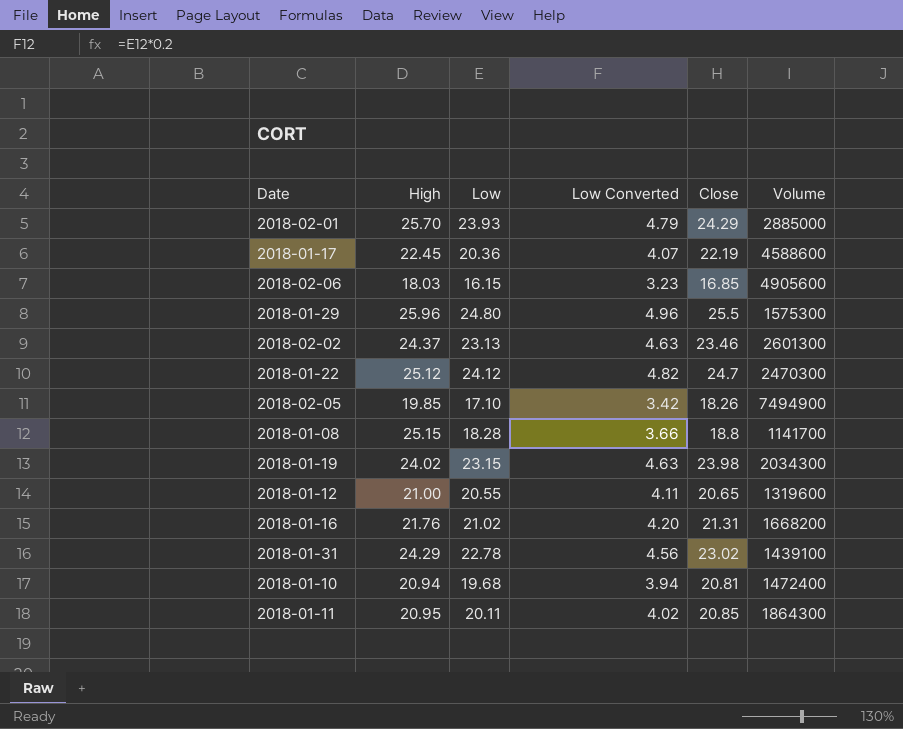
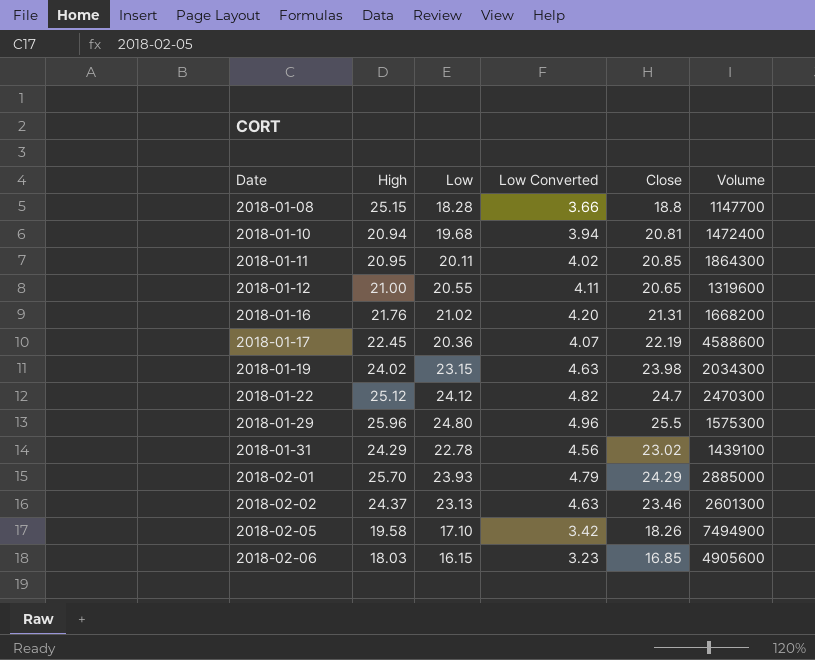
row order: none -> Date ascending
2018-01-08 | Volume: 1141700 -> 1147700
2018-02-05 | High: 19.85 -> 19.58

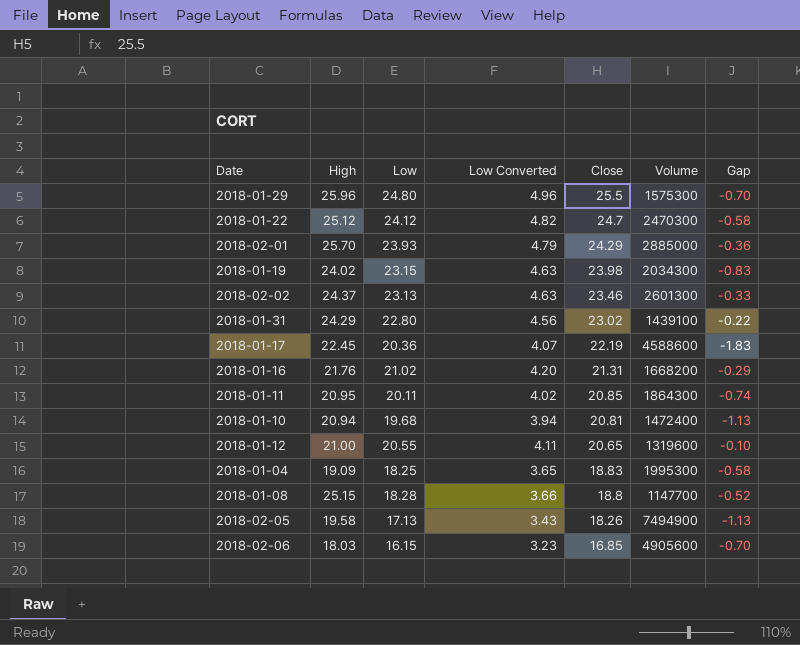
row order: Date ascending -> Close descending
column Gap | formula: none -> [Low] - [Close]
2018-01-31 | Low: 22.78 -> 22.80
row 2018-01-04: none -> 19.09 | 18.25 | 3.65 | 18.83 | 1995300 | -0.58
2018-02-05 | Low: 17.10 -> 17.13
2018-02-05 | Low Converted: 3.42 -> 3.43

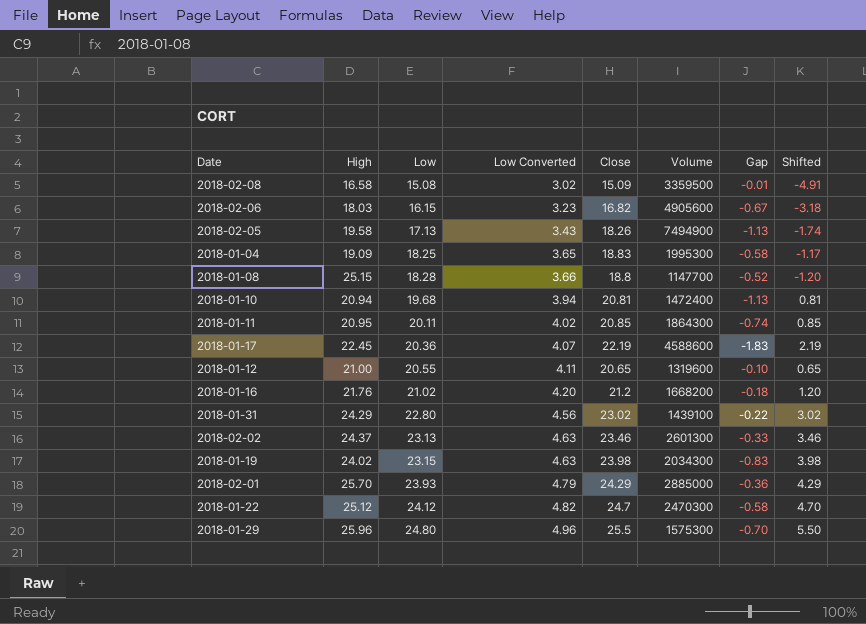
row order: Close descending -> Low ascending
column Shifted | formula: none -> [Close] - 20
row 2018-02-08: none -> 16.58 | 15.08 | 3.02 | 15.09 | 3359500 | -0.01 | -4.91
2018-02-06 | Close: 16.85 -> 16.82
2018-02-06 | Gap: -0.70 -> -0.67
2018-01-16 | Close: 21.31 -> 21.2
2018-01-16 | Gap: -0.29 -> -0.18

